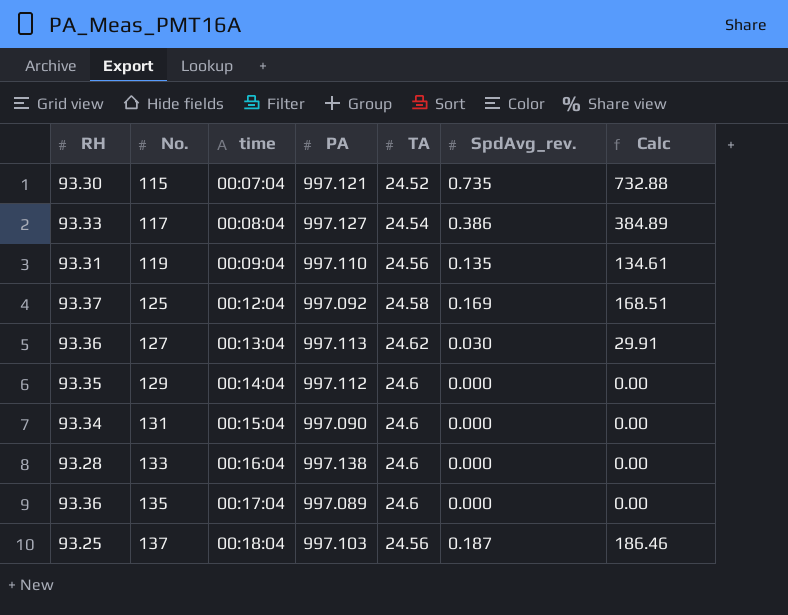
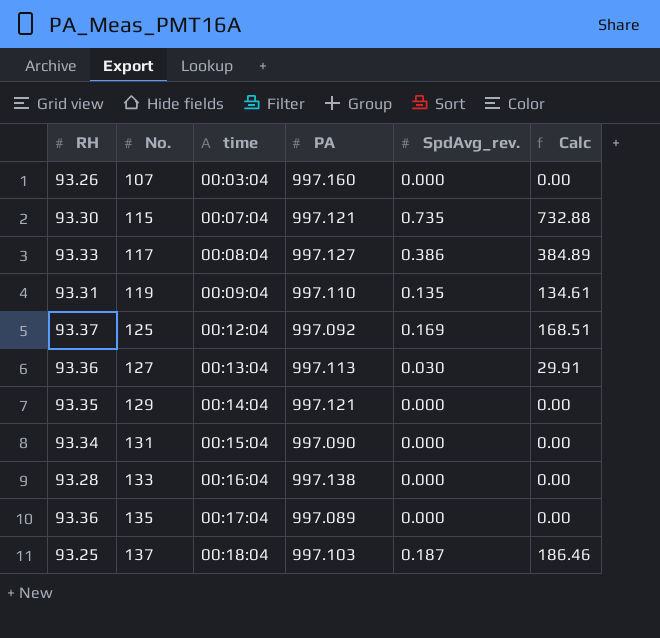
column TA | position: 5 -> none
row 107: none -> 93.26 | 00:03:04 | 997.160 | 0.000 | 0.00
129 | PA: 997.112 -> 997.121

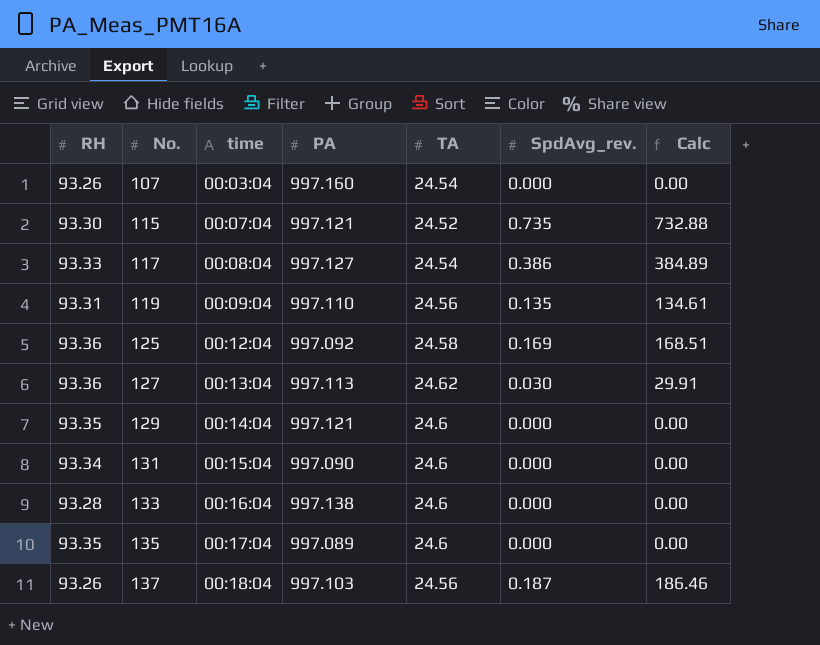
column TA | position: none -> 5
125 | RH: 93.37 -> 93.36
135 | RH: 93.36 -> 93.35
137 | RH: 93.25 -> 93.26

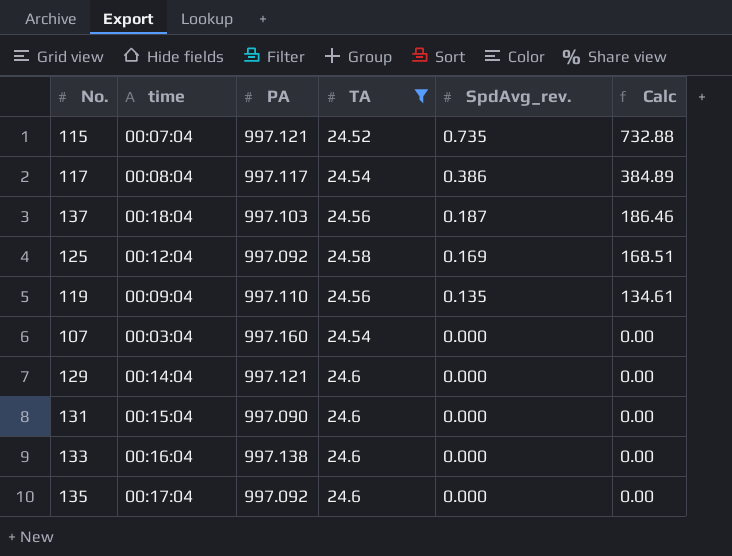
filter: none -> TA != 24.62
row order: No. ascending -> SpdAvg_rev. descending
column RH | position: 1 -> none
117 | PA: 997.127 -> 997.117
135 | PA: 997.089 -> 997.092

